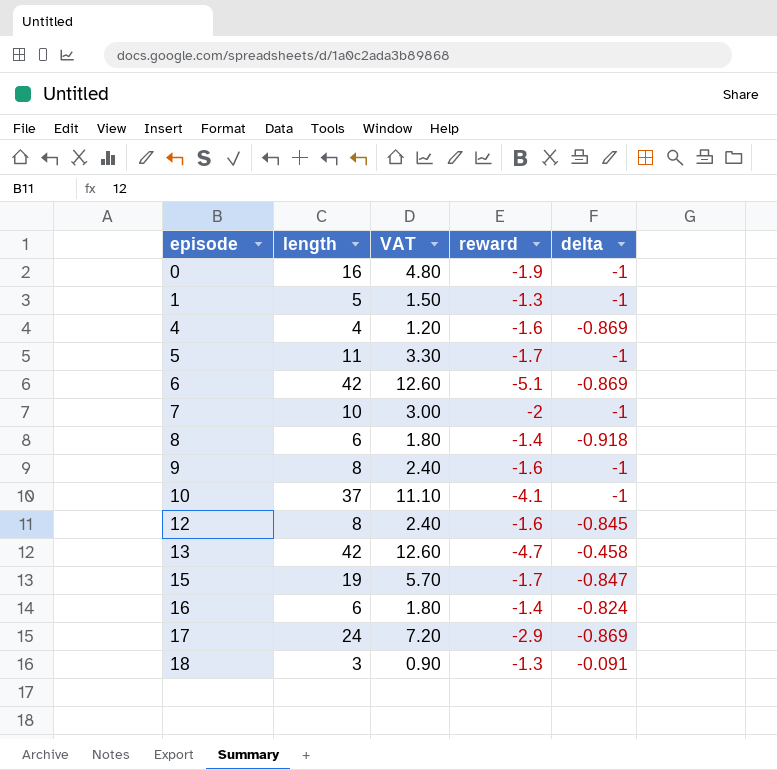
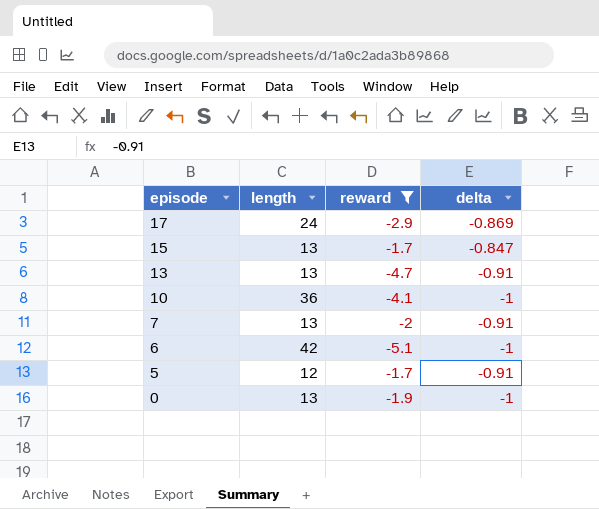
filter: none -> reward <= -1.7
row order: episode ascending -> episode descending
column VAT | formula: [length] * 0.3 -> none
15 | length: 19 -> 13
13 | length: 42 -> 13
13 | delta: -0.458 -> -0.91
10 | length: 37 -> 36
7 | length: 10 -> 13
7 | delta: -1 -> -0.91
6 | delta: -0.869 -> -1
5 | length: 11 -> 12
5 | delta: -1 -> -0.91
0 | length: 16 -> 13

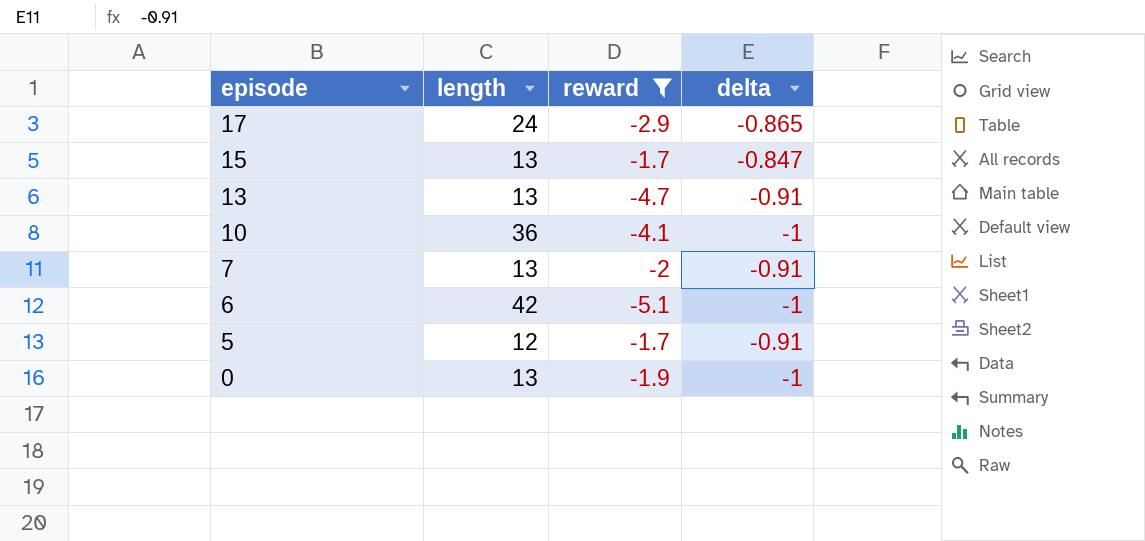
17 | delta: -0.869 -> -0.865

